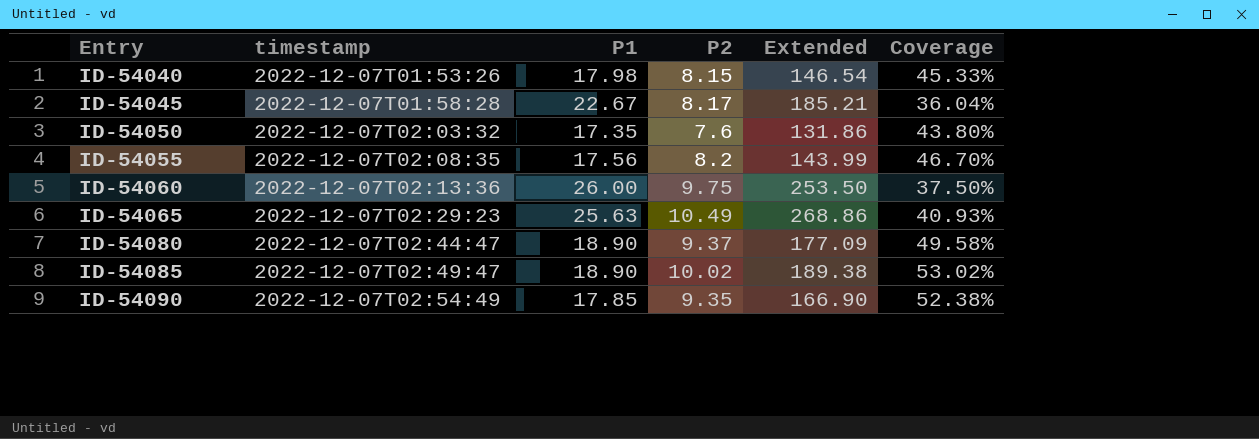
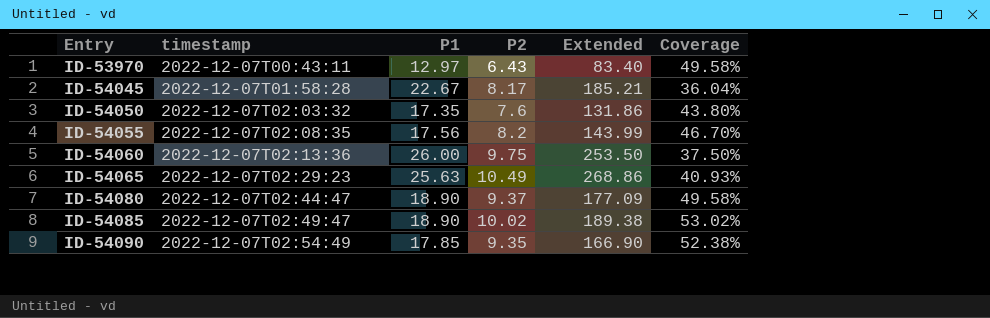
row ID-54040: 2022-12-07T01:53:26 | 17.98 | 8.15 | 146.54 | 45.33% -> none
row ID-53970: none -> 2022-12-07T00:43:11 | 12.97 | 6.43 | 83.40 | 49.58%

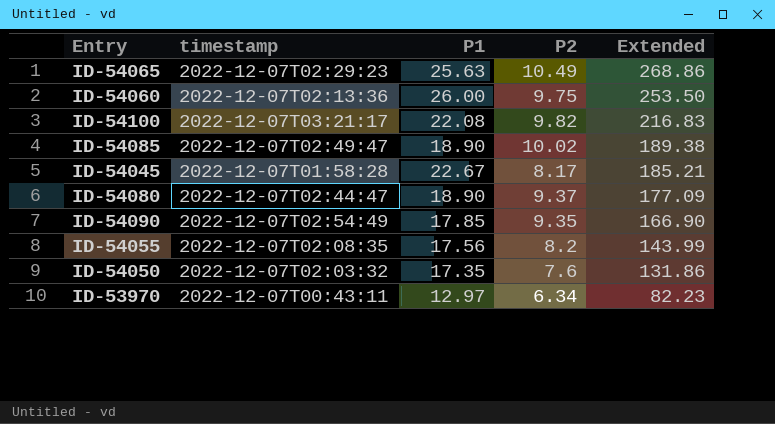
row order: Entry ascending -> Extended descending
column Coverage | formula: [P2] / [P1] -> none
row ID-54100: none -> 2022-12-07T03:21:17 | 22.08 | 9.82 | 216.83
ID-53970 | P2: 6.43 -> 6.34
ID-53970 | Extended: 83.40 -> 82.23

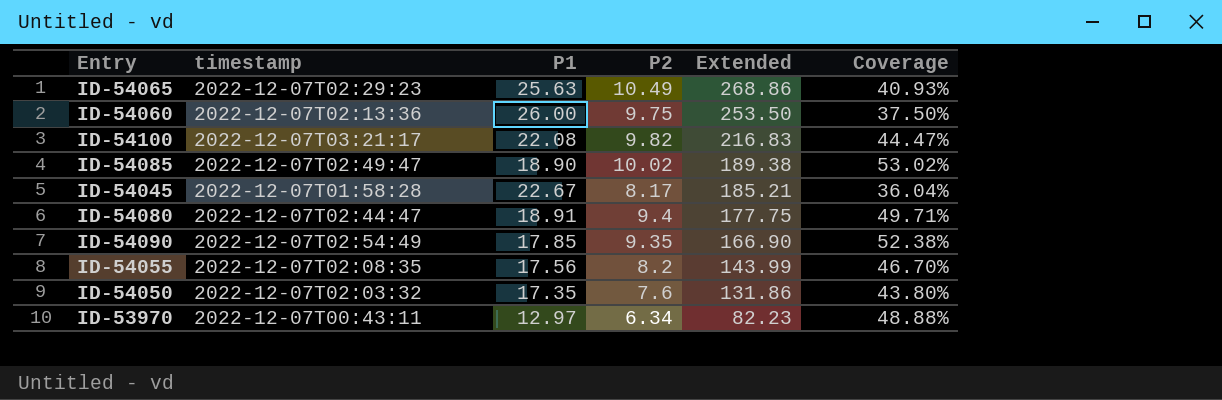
column Coverage | formula: none -> [P2] / [P1]
ID-54080 | P1: 18.90 -> 18.91
ID-54080 | P2: 9.37 -> 9.4
ID-54080 | Extended: 177.09 -> 177.75

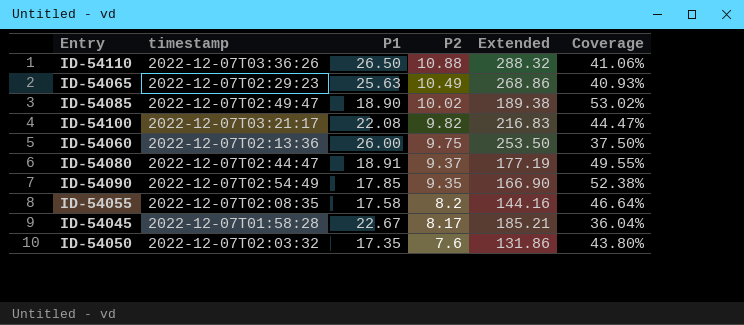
row order: Extended descending -> P2 descending
row ID-53970: 2022-12-07T00:43:11 | 12.97 | 6.34 | 82.23 | 48.88% -> none
row ID-54110: none -> 2022-12-07T03:36:26 | 26.50 | 10.88 | 288.32 | 41.06%
ID-54080 | P2: 9.4 -> 9.37
ID-54080 | Extended: 177.75 -> 177.19
ID-54080 | Coverage: 49.71% -> 49.55%
ID-54055 | P1: 17.56 -> 17.58
ID-54055 | Extended: 143.99 -> 144.16
ID-54055 | Coverage: 46.70% -> 46.64%

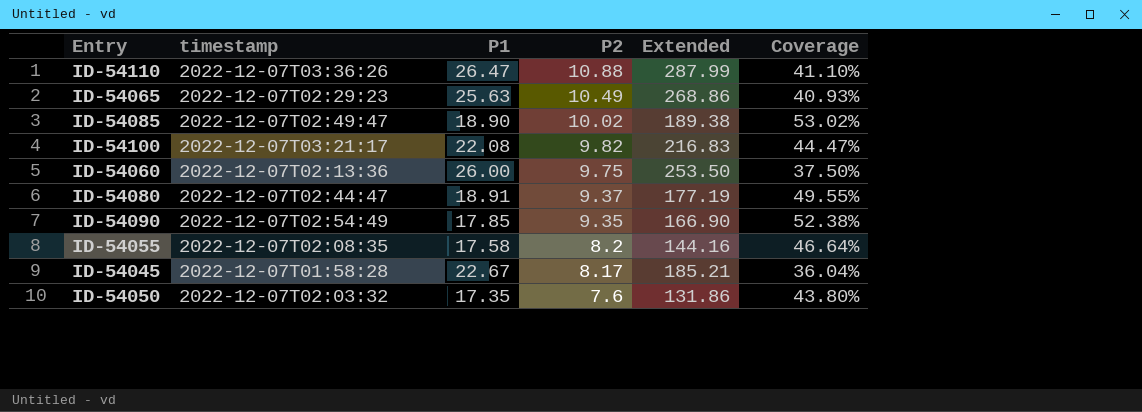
ID-54110 | P1: 26.50 -> 26.47
ID-54110 | Extended: 288.32 -> 287.99
ID-54110 | Coverage: 41.06% -> 41.10%

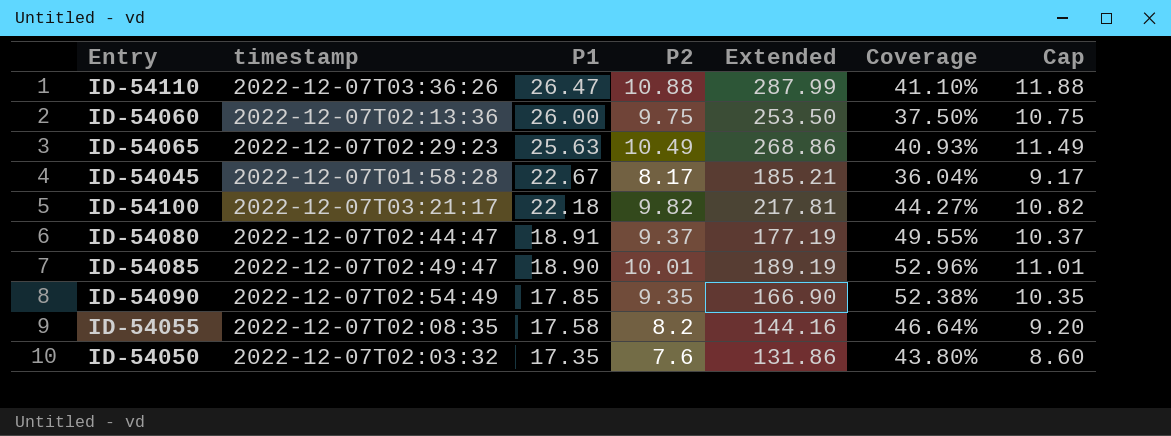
row order: P2 descending -> P1 descending
column Cap | formula: none -> [P2] + 1
ID-54100 | P1: 22.08 -> 22.18
ID-54100 | Extended: 216.83 -> 217.81
ID-54100 | Coverage: 44.47% -> 44.27%
ID-54085 | P2: 10.02 -> 10.01
ID-54085 | Extended: 189.38 -> 189.19
ID-54085 | Coverage: 53.02% -> 52.96%

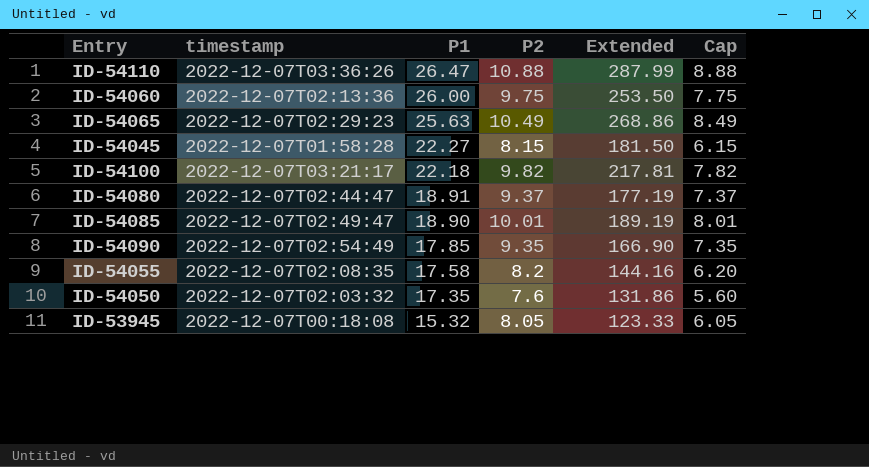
column Coverage | formula: [P2] / [P1] -> none
column Cap | formula: [P2] + 1 -> [P2] - 2
ID-54045 | P1: 22.67 -> 22.27
ID-54045 | P2: 8.17 -> 8.15
ID-54045 | Extended: 185.21 -> 181.50
row ID-53945: none -> 2022-12-07T00:18:08 | 15.32 | 8.05 | 123.33 | 6.05

